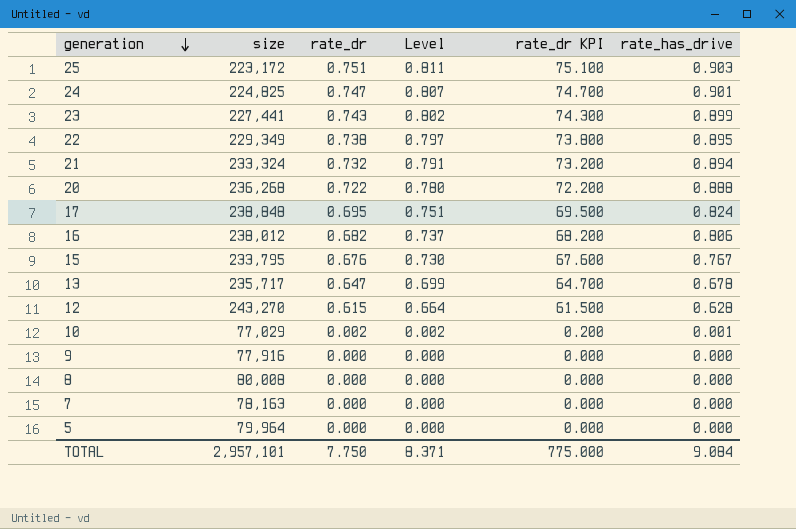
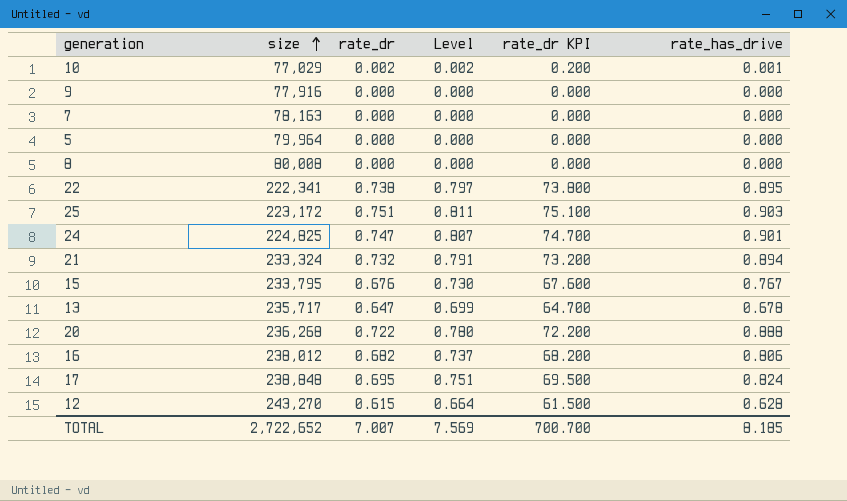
row order: generation descending -> size ascending
row 23: 227,441 | 0.743 | 0.802 | 74.300 | 0.899 -> none
22 | size: 229,349 -> 222,341
TOTAL | size: 2,957,101 -> 2,722,652
TOTAL | rate_dr: 7.750 -> 7.007
TOTAL | Level: 8.371 -> 7.569
TOTAL | rate_dr KPI: 775.000 -> 700.700
TOTAL | rate_has_drive: 9.084 -> 8.185

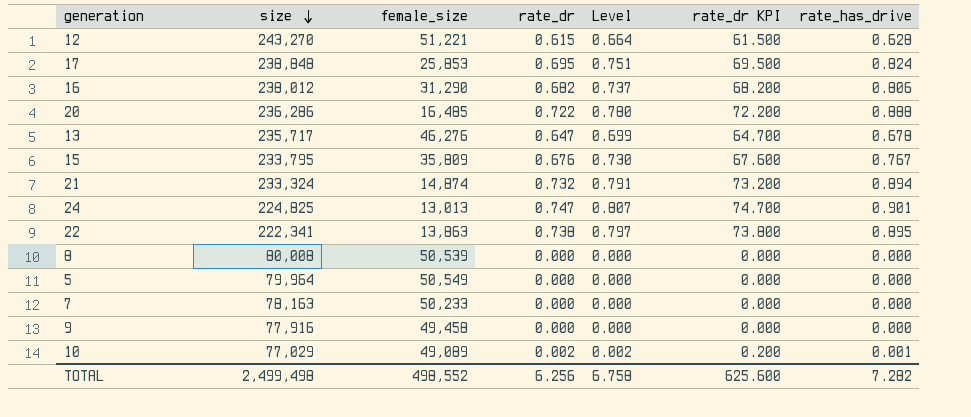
row order: size ascending -> size descending
column female_size | position: none -> 3
row 25: 223,172 | 0.751 | 0.811 | 75.100 | 0.903 -> none
20 | size: 236,268 -> 236,286
TOTAL | size: 2,722,652 -> 2,499,498
TOTAL | rate_dr: 7.007 -> 6.256
TOTAL | Level: 7.569 -> 6.758
TOTAL | rate_dr KPI: 700.700 -> 625.600
TOTAL | rate_has_drive: 8.185 -> 7.282

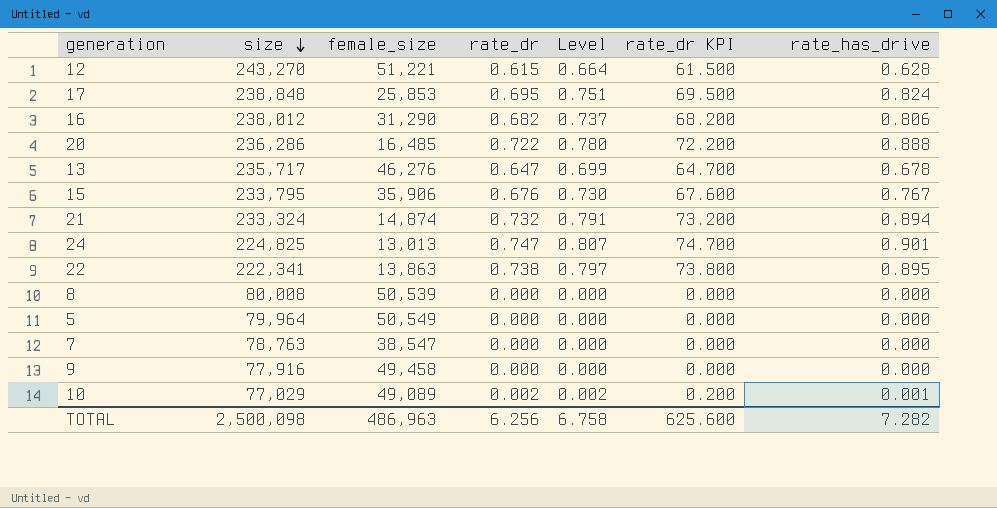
15 | female_size: 35,809 -> 35,906
7 | size: 78,163 -> 78,763
7 | female_size: 50,233 -> 38,547
TOTAL | size: 2,499,498 -> 2,500,098
TOTAL | female_size: 498,552 -> 486,963

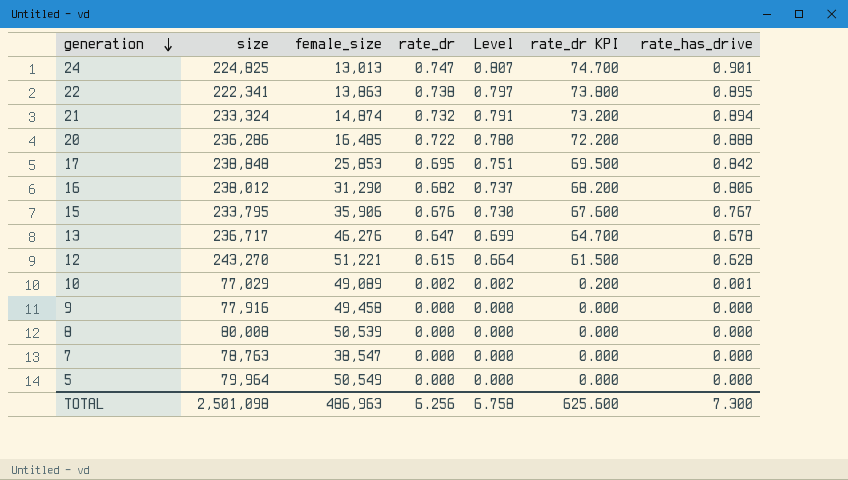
row order: size descending -> generation descending
17 | rate_has_drive: 0.824 -> 0.842
13 | size: 235,717 -> 236,717
TOTAL | size: 2,500,098 -> 2,501,098
TOTAL | rate_has_drive: 7.282 -> 7.300

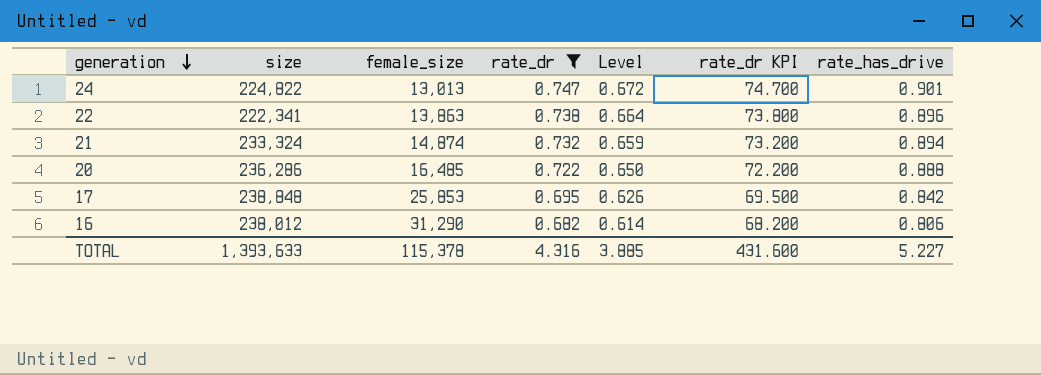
filter: none -> rate_dr >= 0.682
column Level | formula: [rate_dr] * 1.08 -> [rate_dr] * 0.9
24 | size: 224,825 -> 224,822
22 | rate_has_drive: 0.895 -> 0.896
TOTAL | size: 2,501,098 -> 1,393,633
TOTAL | female_size: 486,963 -> 115,378
TOTAL | rate_dr: 6.256 -> 4.316
TOTAL | Level: 6.758 -> 3.885
TOTAL | rate_dr KPI: 625.600 -> 431.600
TOTAL | rate_has_drive: 7.300 -> 5.227

